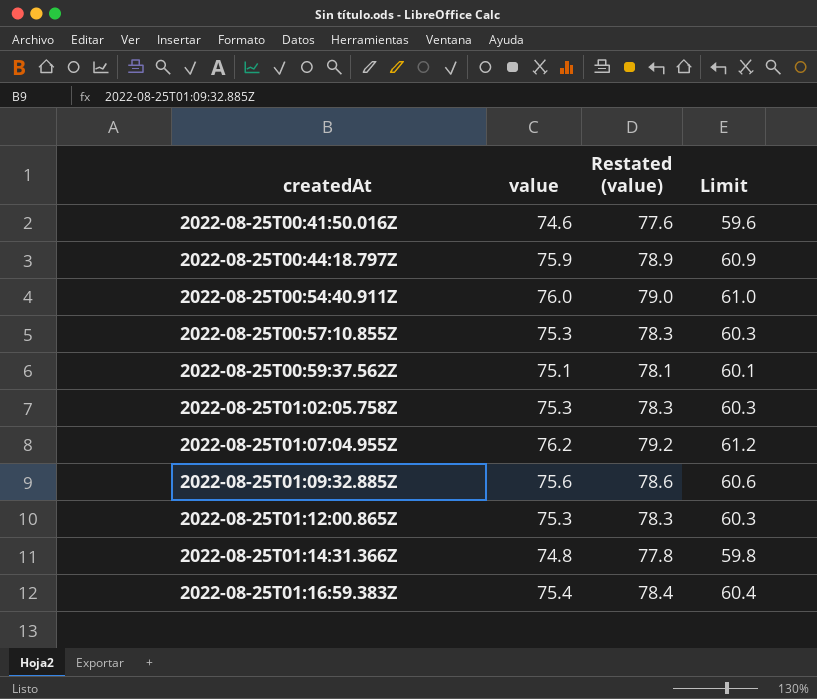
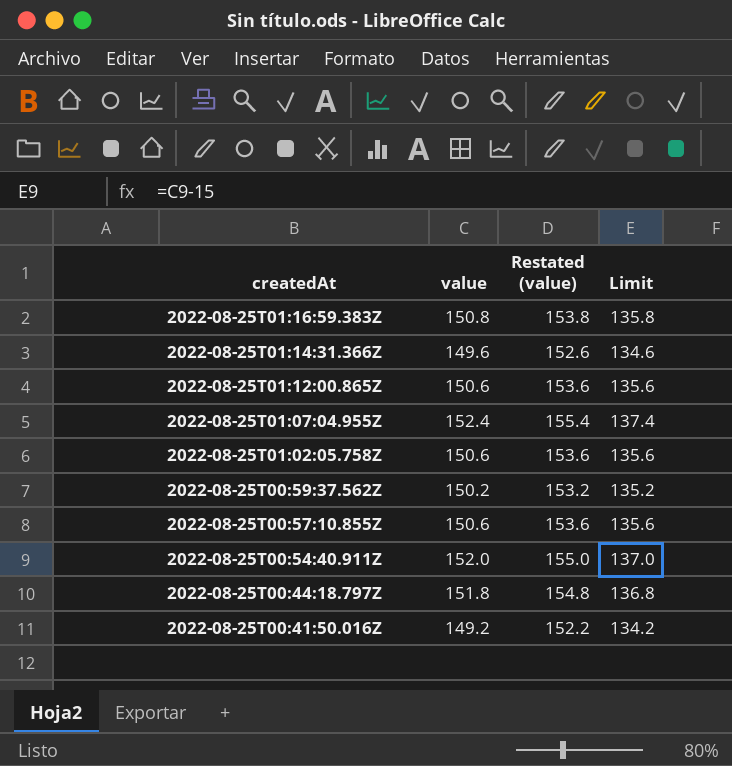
row order: createdAt ascending -> createdAt descending
row 2022-08-25T01:09:32.885Z: 75.6 | 78.6 | 60.6 -> none
2022-08-25T01:16:59.383Z | value: 75.4 -> 150.8
2022-08-25T01:16:59.383Z | Restated (value): 78.4 -> 153.8
2022-08-25T01:16:59.383Z | Limit: 60.4 -> 135.8
2022-08-25T01:14:31.366Z | value: 74.8 -> 149.6
2022-08-25T01:14:31.366Z | Restated (value): 77.8 -> 152.6
2022-08-25T01:14:31.366Z | Limit: 59.8 -> 134.6
2022-08-25T01:12:00.865Z | value: 75.3 -> 150.6
2022-08-25T01:12:00.865Z | Restated (value): 78.3 -> 153.6
2022-08-25T01:12:00.865Z | Limit: 60.3 -> 135.6
2022-08-25T01:07:04.955Z | value: 76.2 -> 152.4
2022-08-25T01:07:04.955Z | Restated (value): 79.2 -> 155.4
2022-08-25T01:07:04.955Z | Limit: 61.2 -> 137.4
2022-08-25T01:02:05.758Z | value: 75.3 -> 150.6
2022-08-25T01:02:05.758Z | Restated (value): 78.3 -> 153.6
2022-08-25T01:02:05.758Z | Limit: 60.3 -> 135.6
2022-08-25T00:59:37.562Z | value: 75.1 -> 150.2
2022-08-25T00:59:37.562Z | Restated (value): 78.1 -> 153.2
2022-08-25T00:59:37.562Z | Limit: 60.1 -> 135.2
2022-08-25T00:57:10.855Z | value: 75.3 -> 150.6
2022-08-25T00:57:10.855Z | Restated (value): 78.3 -> 153.6
2022-08-25T00:57:10.855Z | Limit: 60.3 -> 135.6
2022-08-25T00:54:40.911Z | value: 76.0 -> 152.0
2022-08-25T00:54:40.911Z | Restated (value): 79.0 -> 155.0
2022-08-25T00:54:40.911Z | Limit: 61.0 -> 137.0
2022-08-25T00:44:18.797Z | value: 75.9 -> 151.8
2022-08-25T00:44:18.797Z | Restated (value): 78.9 -> 154.8
2022-08-25T00:44:18.797Z | Limit: 60.9 -> 136.8
2022-08-25T00:41:50.016Z | value: 74.6 -> 149.2
2022-08-25T00:41:50.016Z | Restated (value): 77.6 -> 152.2
2022-08-25T00:41:50.016Z | Limit: 59.6 -> 134.2

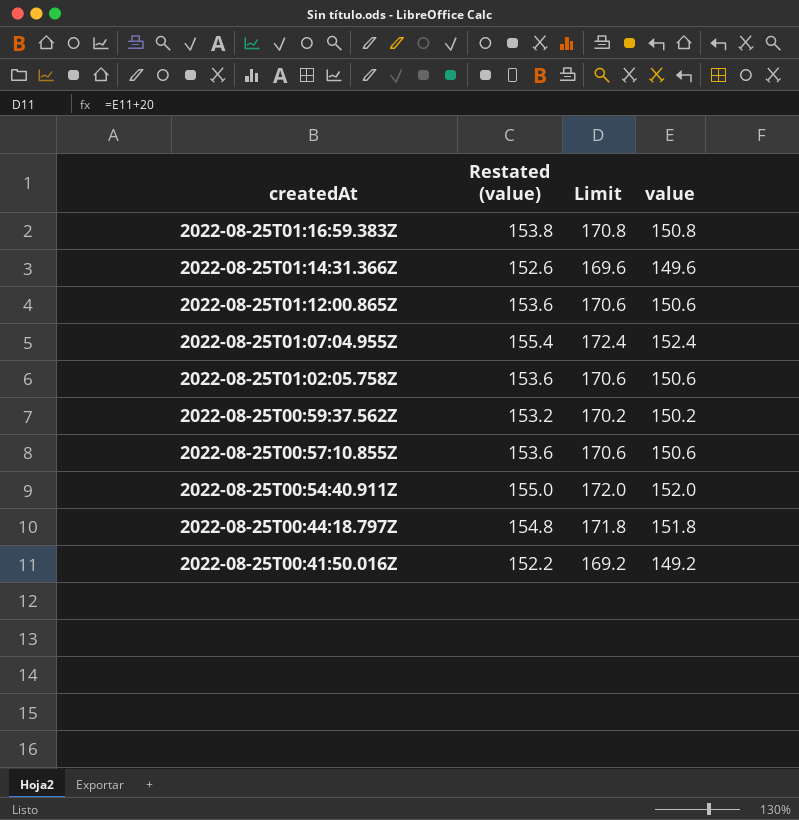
column Limit | formula: [value] - 15 -> [value] + 20
column value | position: 2 -> 4

